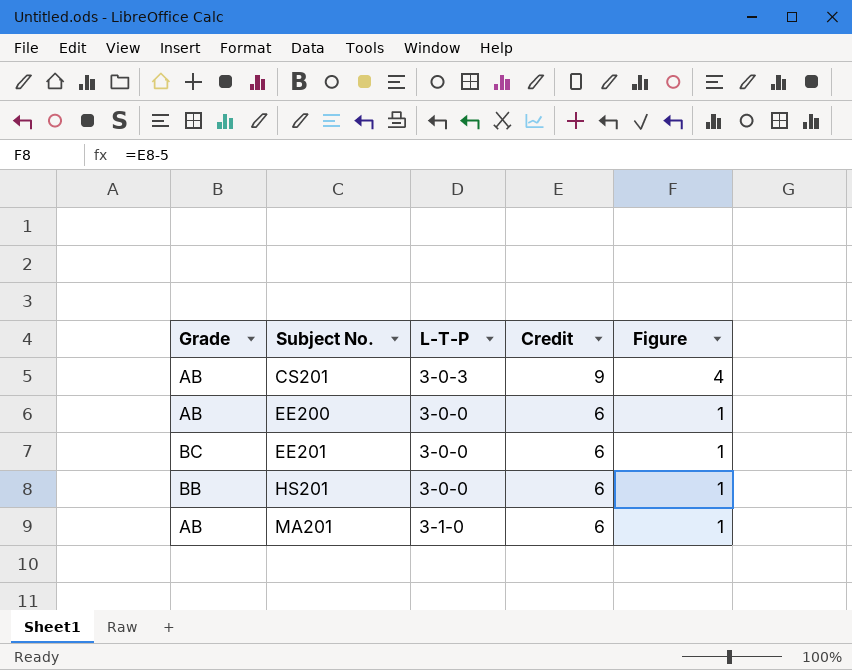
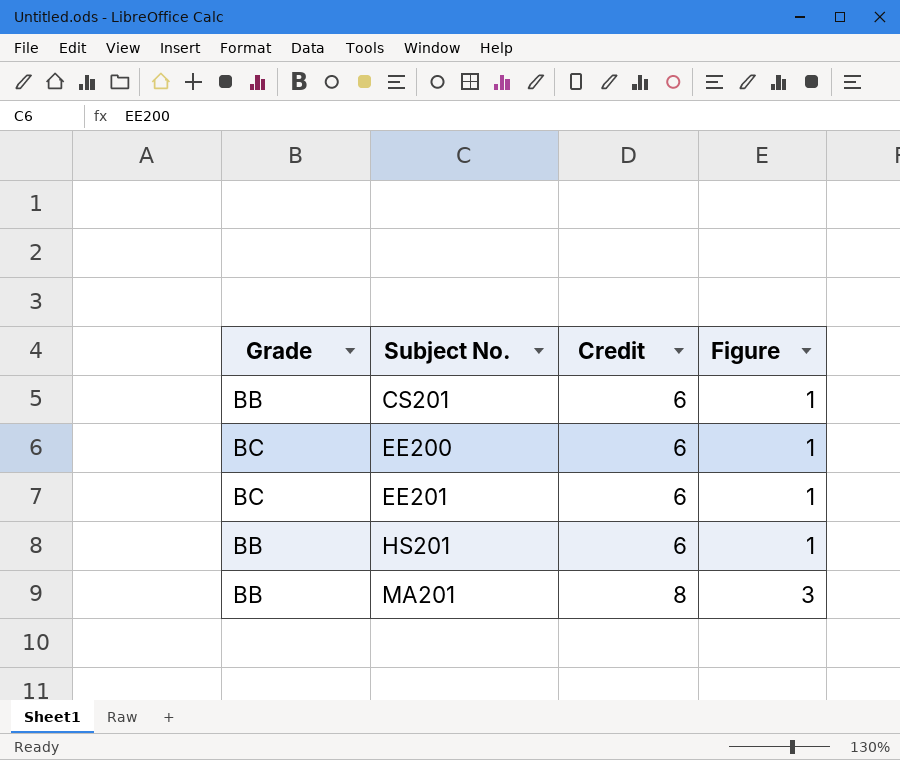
column L-T-P | position: 3 -> none
CS201 | Grade: AB -> BB
CS201 | Credit: 9 -> 6
CS201 | Figure: 4 -> 1
EE200 | Grade: AB -> BC
MA201 | Grade: AB -> BB
MA201 | Credit: 6 -> 8
MA201 | Figure: 1 -> 3

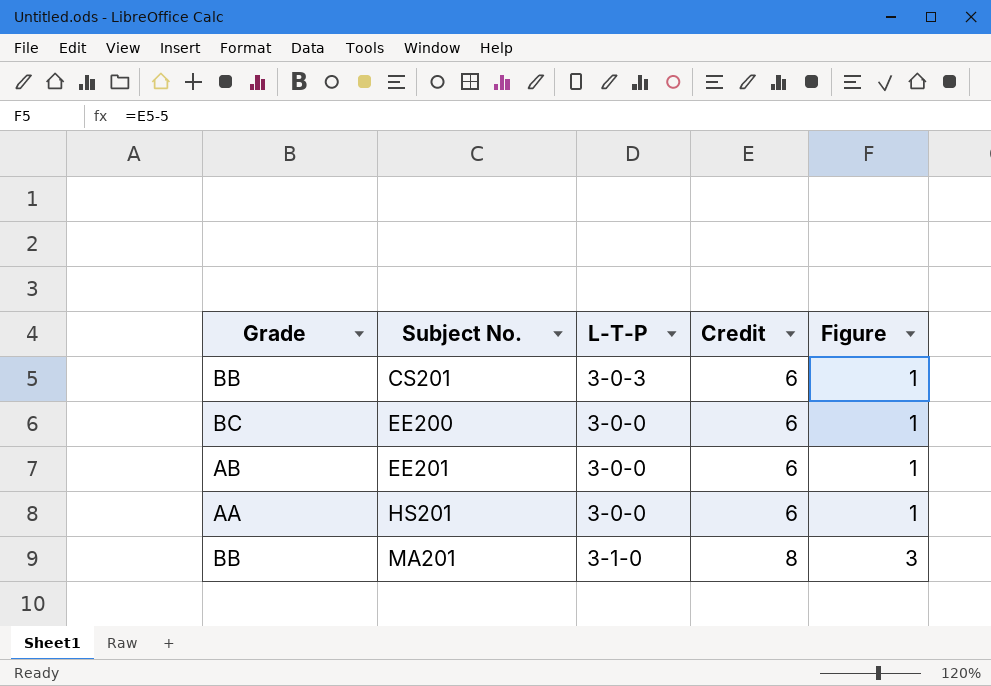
column L-T-P | position: none -> 3
EE201 | Grade: BC -> AB
HS201 | Grade: BB -> AA

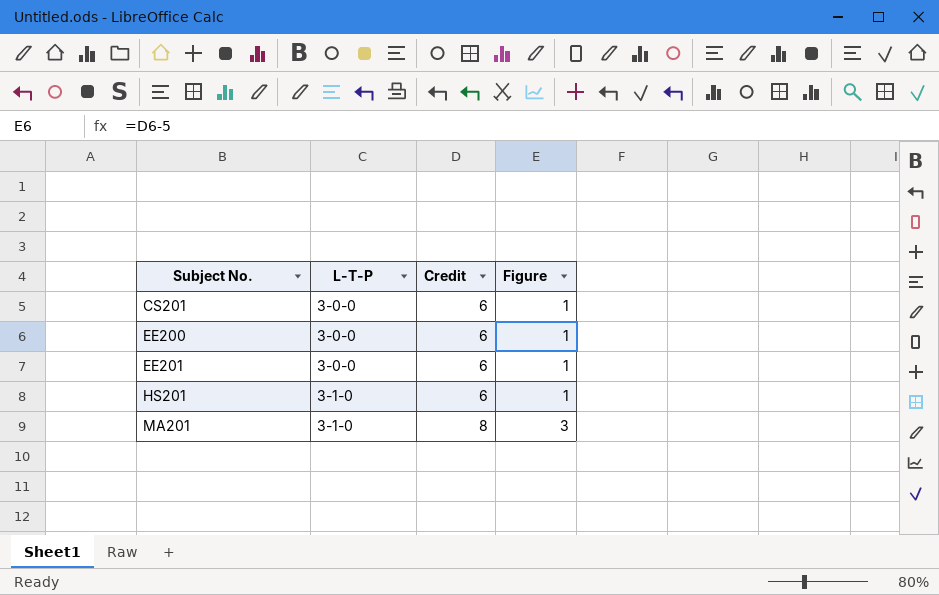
column Grade | position: 1 -> none
CS201 | L-T-P: 3-0-3 -> 3-0-0
HS201 | L-T-P: 3-0-0 -> 3-1-0

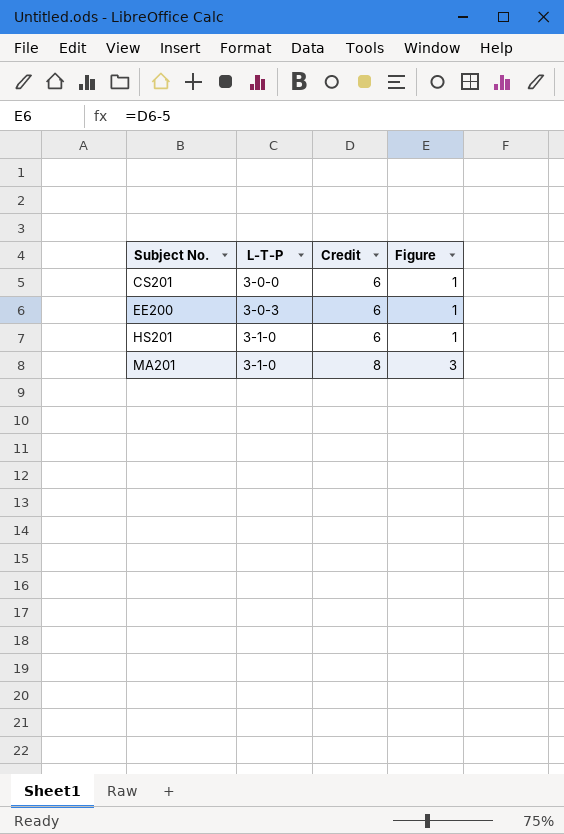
row EE201: 3-0-0 | 6 | 1 -> none
EE200 | L-T-P: 3-0-0 -> 3-0-3

